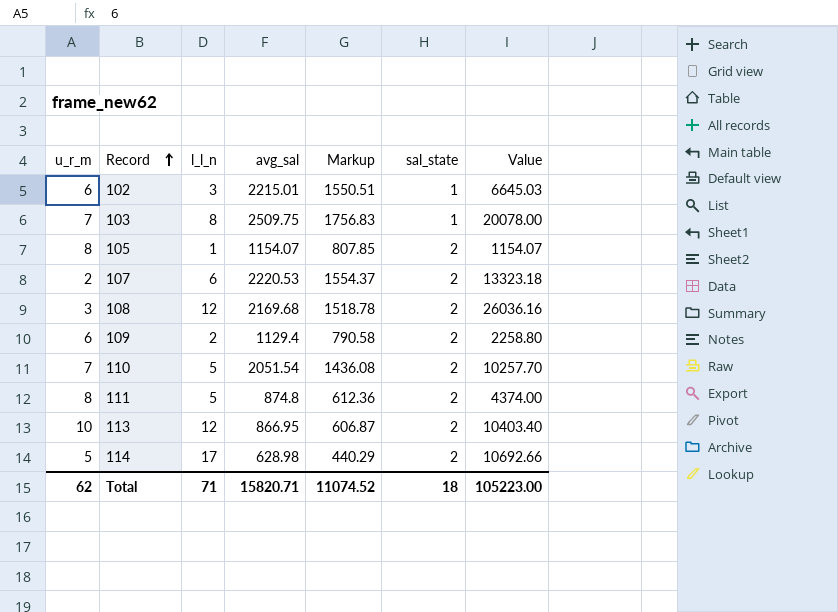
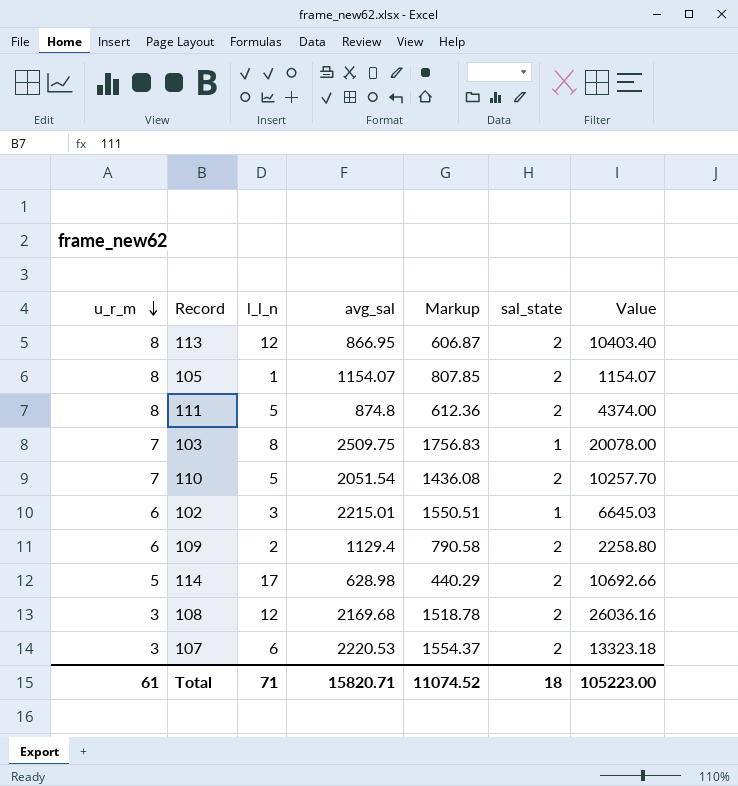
row order: Record ascending -> u_r_m descending
113 | u_r_m: 10 -> 8
107 | u_r_m: 2 -> 3
Total | u_r_m: 62 -> 61

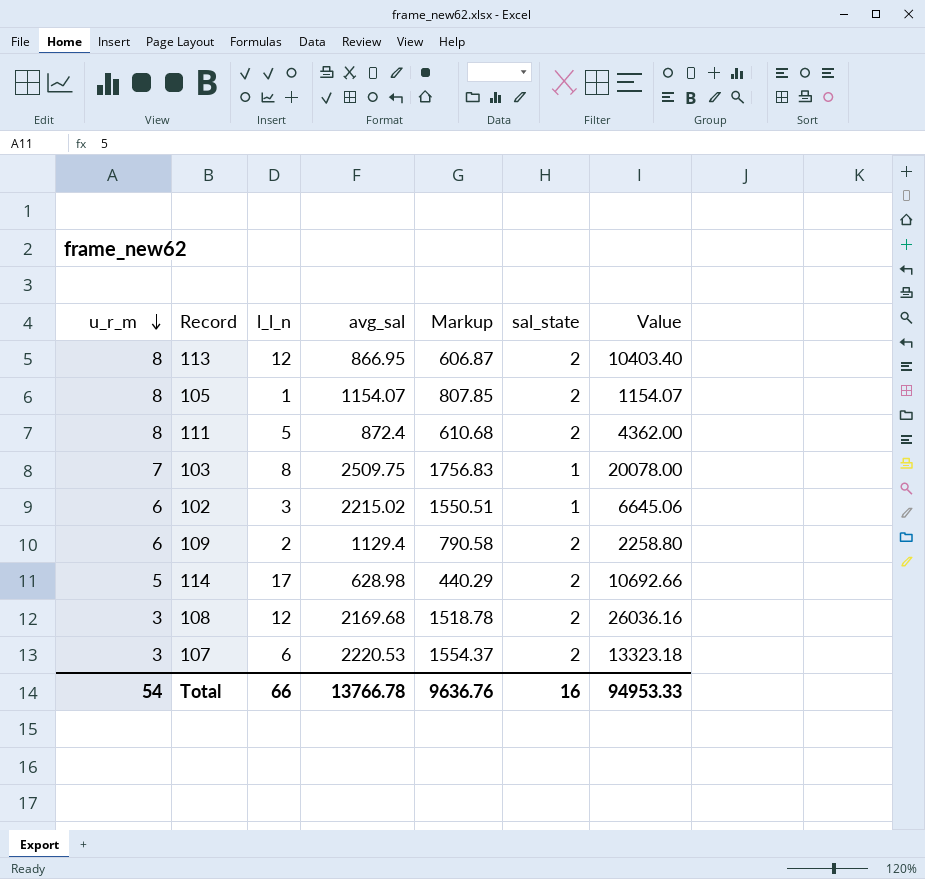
row 110: 7 | 5 | 2051.54 | 1436.08 | 2 | 10257.70 -> none
111 | avg_sal: 874.8 -> 872.4
111 | Markup: 612.36 -> 610.68
111 | Value: 4374.00 -> 4362.00
102 | avg_sal: 2215.01 -> 2215.02
102 | Value: 6645.03 -> 6645.06
Total | u_r_m: 61 -> 54
Total | l_l_n: 71 -> 66
Total | avg_sal: 15820.71 -> 13766.78
Total | Markup: 11074.52 -> 9636.76
Total | sal_state: 18 -> 16
Total | Value: 105223.00 -> 94953.33

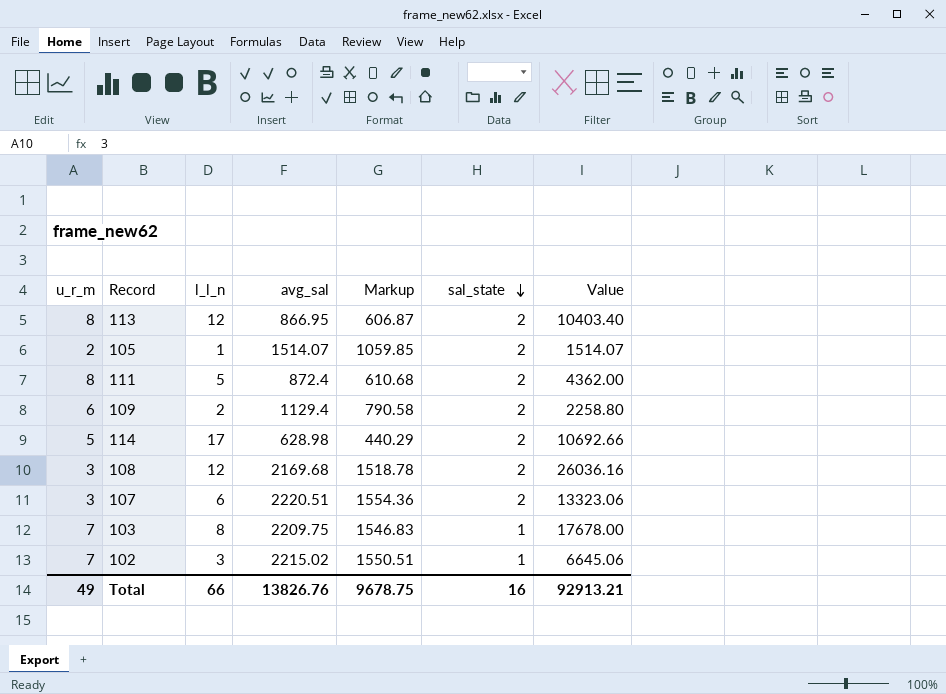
row order: u_r_m descending -> sal_state descending
105 | u_r_m: 8 -> 2
105 | avg_sal: 1154.07 -> 1514.07
105 | Markup: 807.85 -> 1059.85
105 | Value: 1154.07 -> 1514.07
107 | avg_sal: 2220.53 -> 2220.51
107 | Markup: 1554.37 -> 1554.36
107 | Value: 13323.18 -> 13323.06
103 | avg_sal: 2509.75 -> 2209.75
103 | Markup: 1756.83 -> 1546.83
103 | Value: 20078.00 -> 17678.00
102 | u_r_m: 6 -> 7
Total | u_r_m: 54 -> 49
Total | avg_sal: 13766.78 -> 13826.76
Total | Markup: 9636.76 -> 9678.75
Total | Value: 94953.33 -> 92913.21

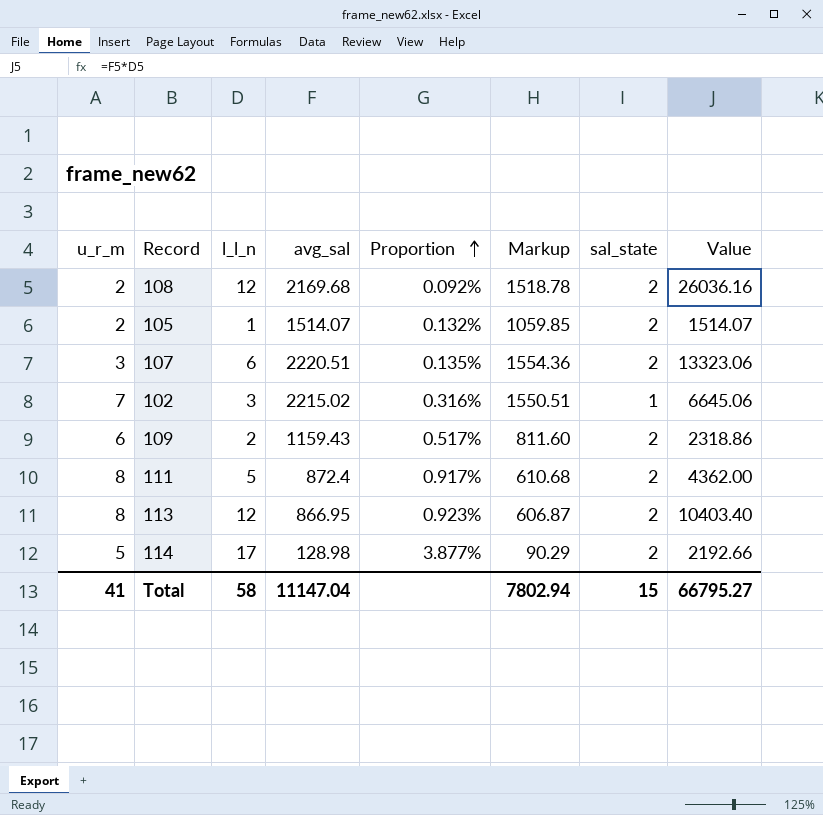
row order: sal_state descending -> Proportion ascending
column Proportion | formula: none -> [u_r_m] / [avg_sal]
row 103: 7 | 8 | 2209.75 | 1546.83 | 1 | 17678.00 -> none
108 | u_r_m: 3 -> 2
109 | avg_sal: 1129.4 -> 1159.43
109 | Markup: 790.58 -> 811.60
109 | Value: 2258.80 -> 2318.86
114 | avg_sal: 628.98 -> 128.98
114 | Markup: 440.29 -> 90.29
114 | Value: 10692.66 -> 2192.66
Total | u_r_m: 49 -> 41
Total | l_l_n: 66 -> 58
Total | avg_sal: 13826.76 -> 11147.04
Total | Markup: 9678.75 -> 7802.94
Total | sal_state: 16 -> 15
Total | Value: 92913.21 -> 66795.27

